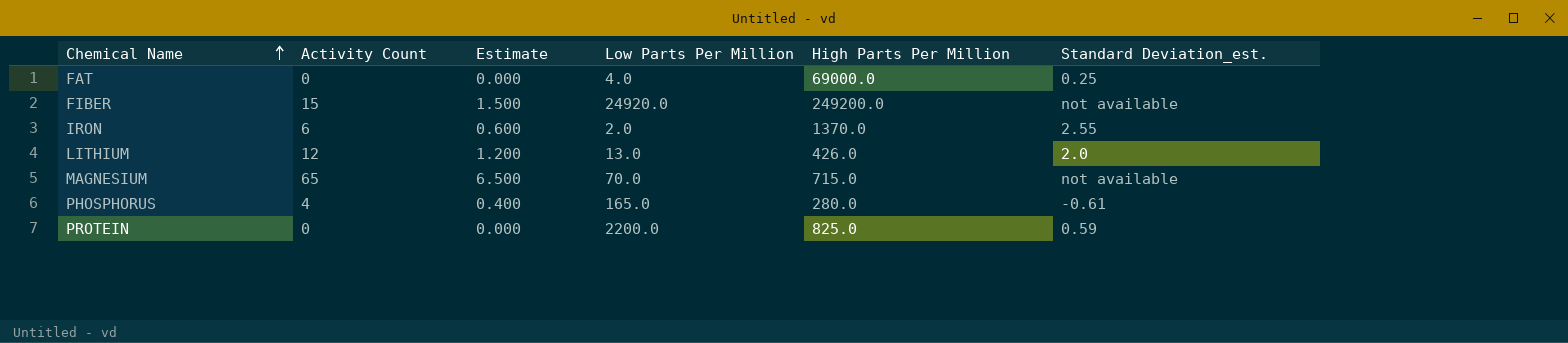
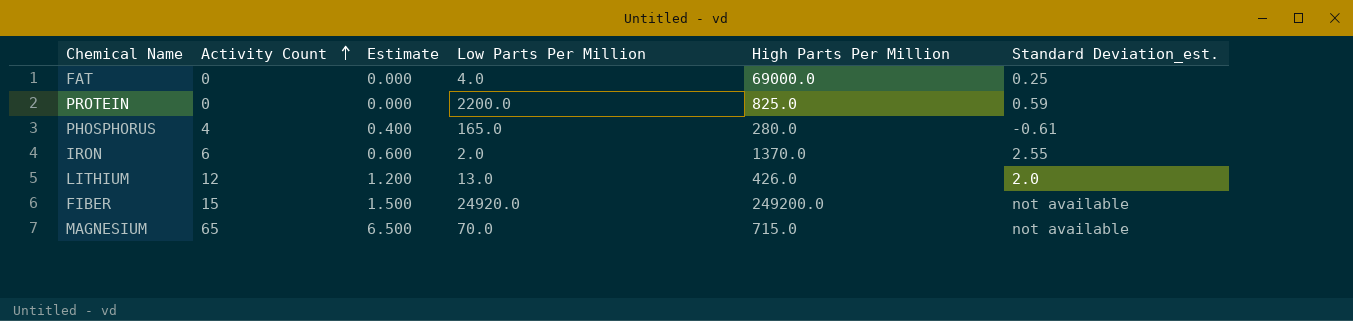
row order: Chemical Name ascending -> Activity Count ascending

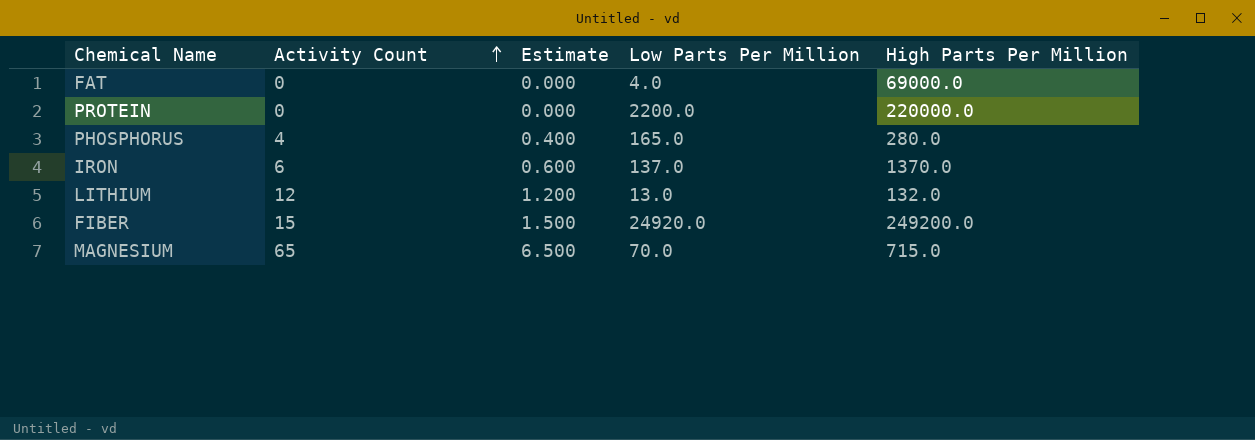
column Standard Deviation_est. | position: 6 -> none
PROTEIN | High Parts Per Million: 825.0 -> 220000.0
IRON | Low Parts Per Million: 2.0 -> 137.0
LITHIUM | High Parts Per Million: 426.0 -> 132.0

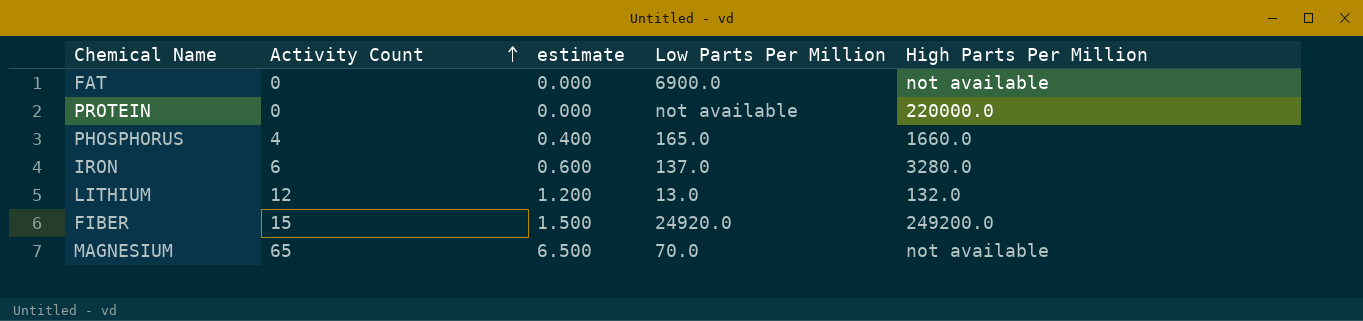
column name: Estimate -> estimate
FAT | Low Parts Per Million: 4.0 -> 6900.0
FAT | High Parts Per Million: 69000.0 -> not available
PROTEIN | Low Parts Per Million: 2200.0 -> not available
PHOSPHORUS | High Parts Per Million: 280.0 -> 1660.0
IRON | High Parts Per Million: 1370.0 -> 3280.0
MAGNESIUM | High Parts Per Million: 715.0 -> not available

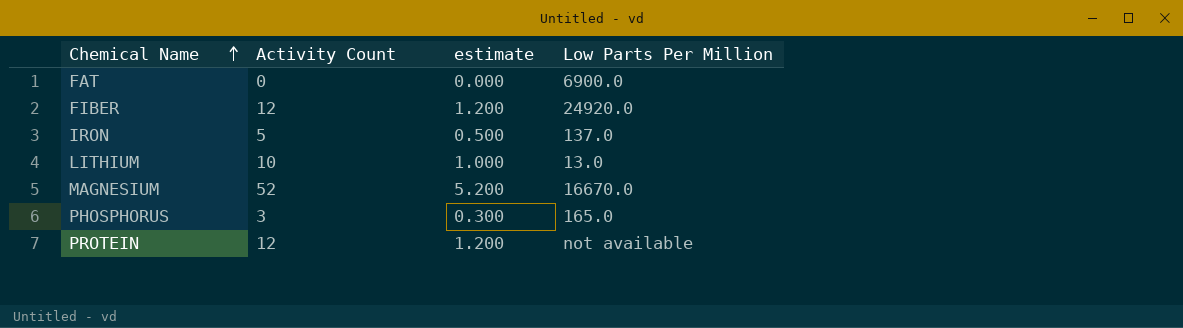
row order: Activity Count ascending -> Chemical Name ascending
column High Parts Per Million | position: 5 -> none
FIBER | Activity Count: 15 -> 12
FIBER | estimate: 1.500 -> 1.200
IRON | Activity Count: 6 -> 5
IRON | estimate: 0.600 -> 0.500
LITHIUM | Activity Count: 12 -> 10
LITHIUM | estimate: 1.200 -> 1.000
MAGNESIUM | Activity Count: 65 -> 52
MAGNESIUM | estimate: 6.500 -> 5.200
MAGNESIUM | Low Parts Per Million: 70.0 -> 16670.0
PHOSPHORUS | Activity Count: 4 -> 3
PHOSPHORUS | estimate: 0.400 -> 0.300
PROTEIN | Activity Count: 0 -> 12
PROTEIN | estimate: 0.000 -> 1.200

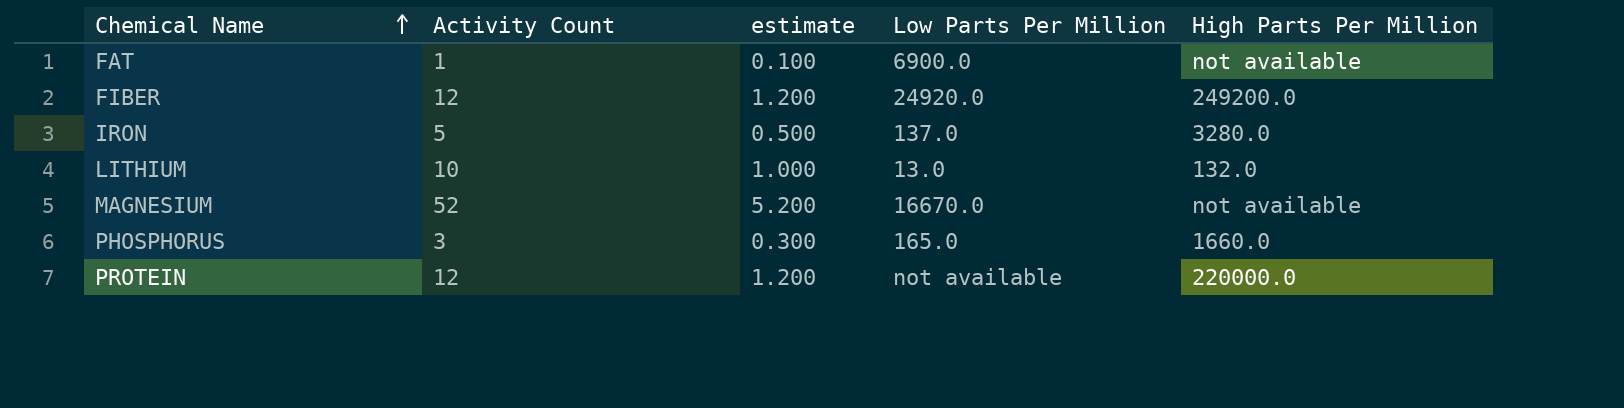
column High Parts Per Million | position: none -> 5
FAT | Activity Count: 0 -> 1
FAT | estimate: 0.000 -> 0.100

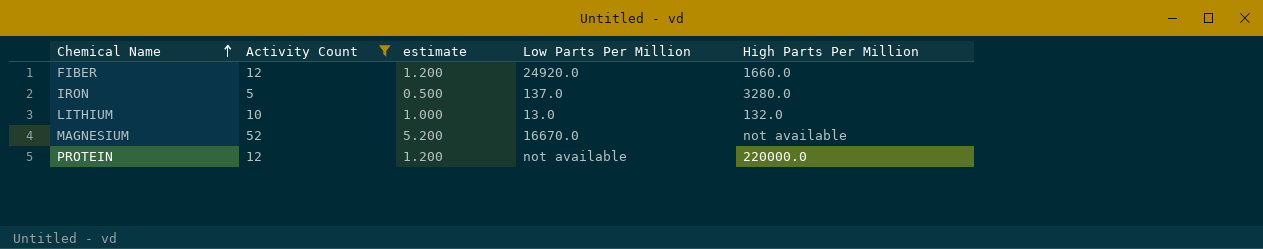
filter: none -> Activity Count >= 5
FIBER | High Parts Per Million: 249200.0 -> 1660.0

